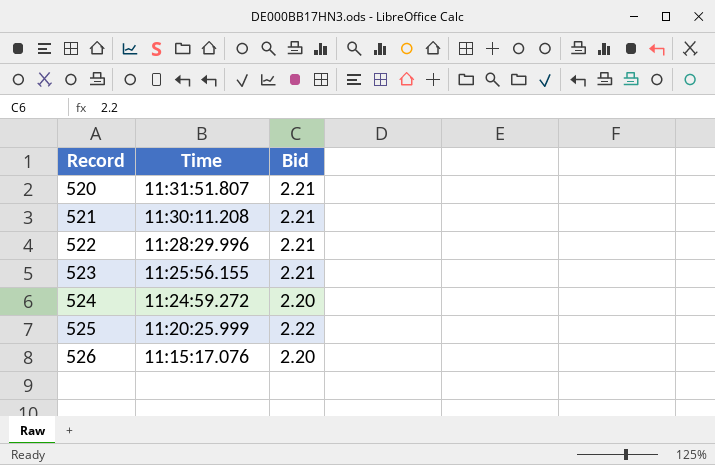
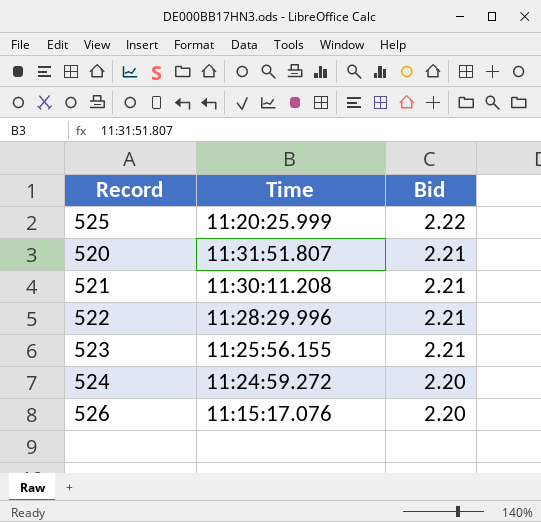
row order: Record ascending -> Bid descending

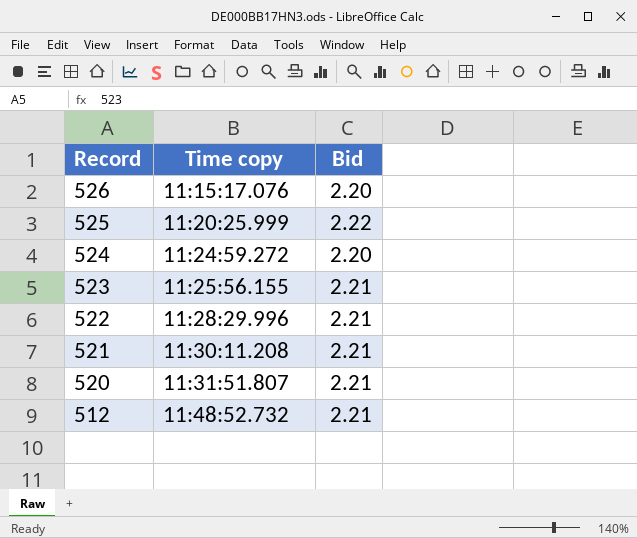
row order: Bid descending -> Record descending
column name: Time -> Time copy
row 512: none -> 11:48:52.732 | 2.21

